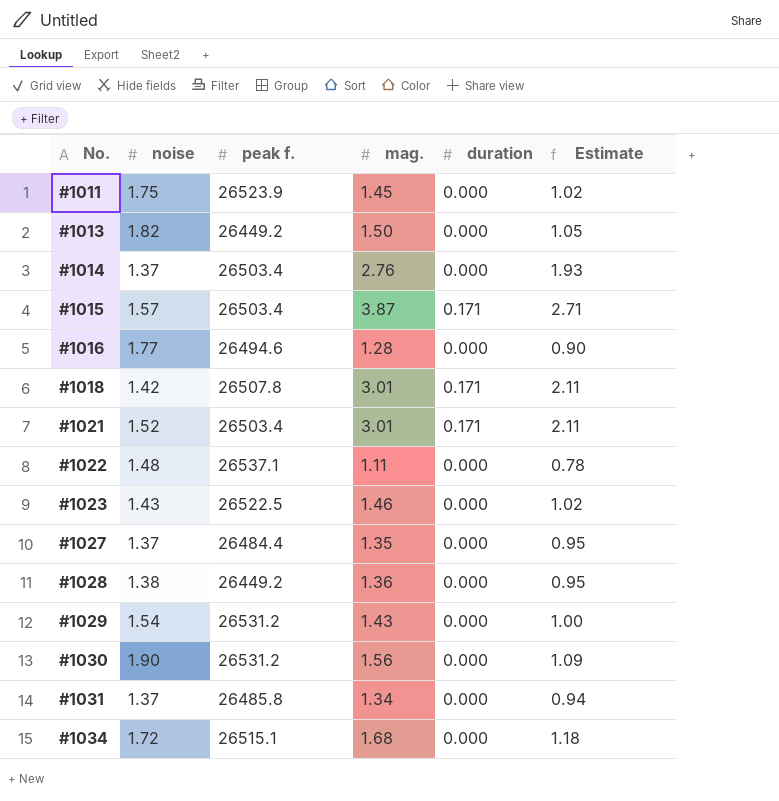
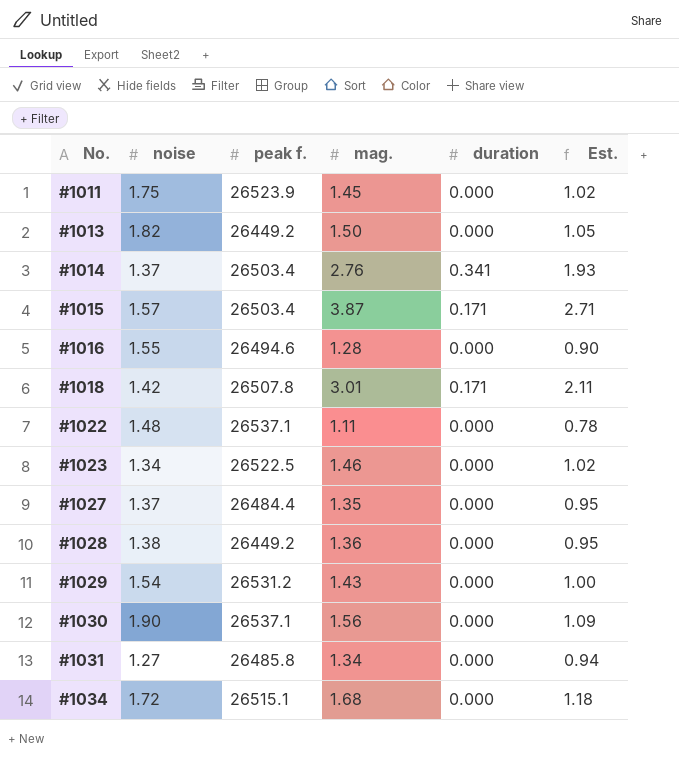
column name: Estimate -> Est.
row #1021: 1.52 | 26503.4 | 3.01 | 0.171 | 2.11 -> none
#1014 | duration: 0.000 -> 0.341
#1016 | noise: 1.77 -> 1.55
#1023 | noise: 1.43 -> 1.34
#1030 | peak f.: 26531.2 -> 26537.1
#1031 | noise: 1.37 -> 1.27

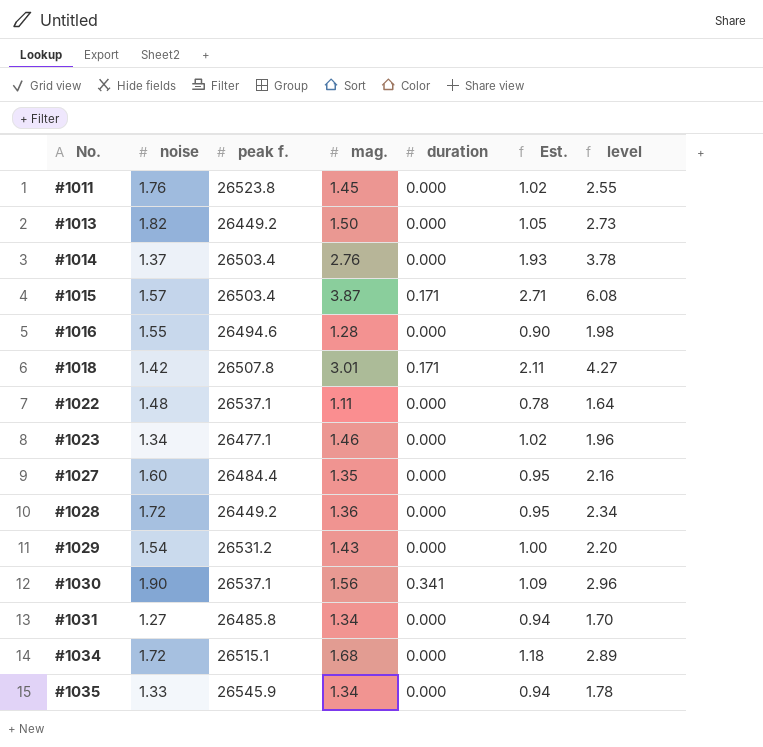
column level | formula: none -> [noise] * [mag.]
#1011 | noise: 1.75 -> 1.76
#1011 | peak f.: 26523.9 -> 26523.8
#1014 | duration: 0.341 -> 0.000
#1023 | peak f.: 26522.5 -> 26477.1
#1027 | noise: 1.37 -> 1.60
#1028 | noise: 1.38 -> 1.72
#1030 | duration: 0.000 -> 0.341
row #1035: none -> 1.33 | 26545.9 | 1.34 | 0.000 | 0.94 | 1.78

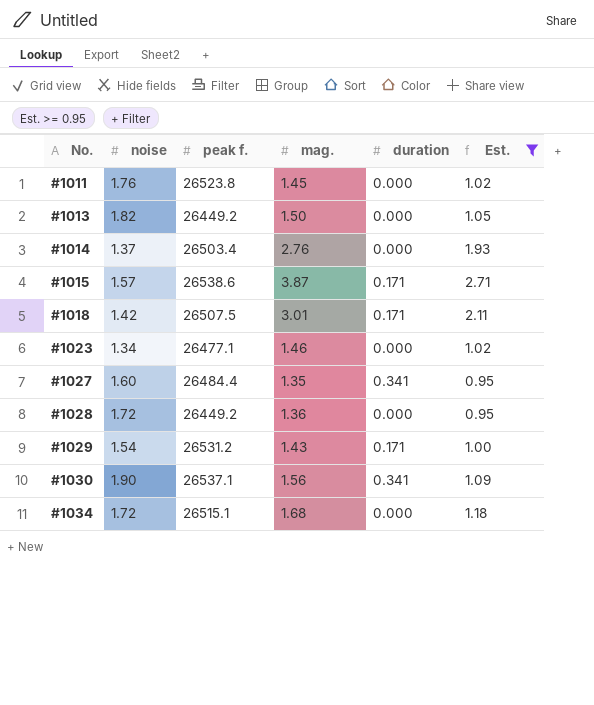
filter: none -> Est. >= 0.95
column level | formula: [noise] * [mag.] -> none
#1015 | peak f.: 26503.4 -> 26538.6
#1018 | peak f.: 26507.8 -> 26507.5
#1027 | duration: 0.000 -> 0.341
#1029 | duration: 0.000 -> 0.171

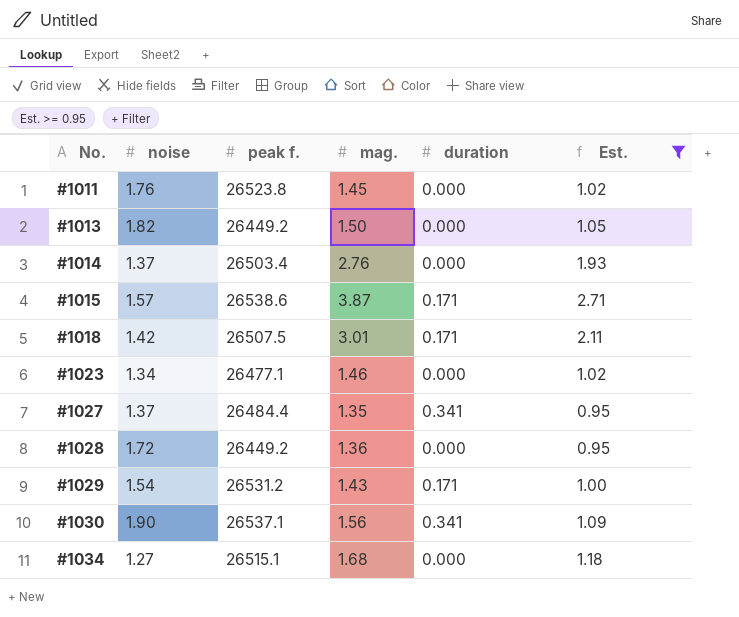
#1027 | noise: 1.60 -> 1.37
#1034 | noise: 1.72 -> 1.27

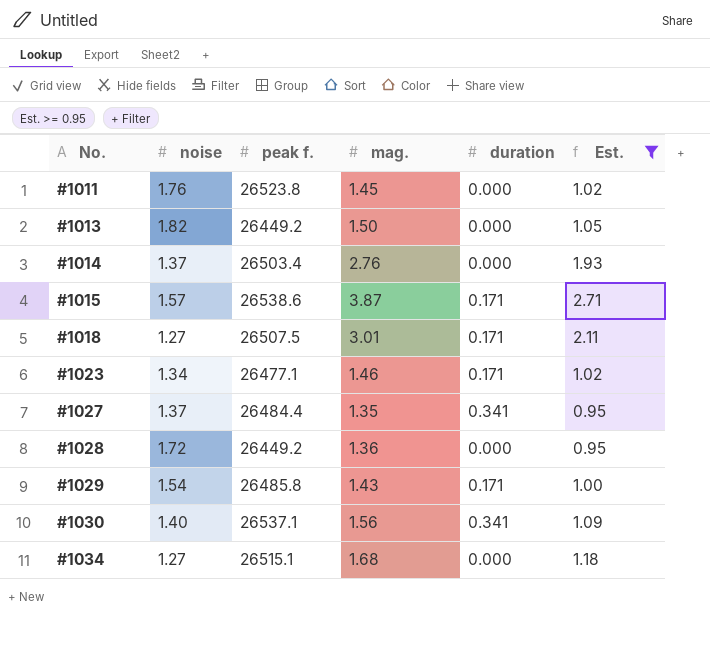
#1018 | noise: 1.42 -> 1.27
#1023 | duration: 0.000 -> 0.171
#1029 | peak f.: 26531.2 -> 26485.8
#1030 | noise: 1.90 -> 1.40

